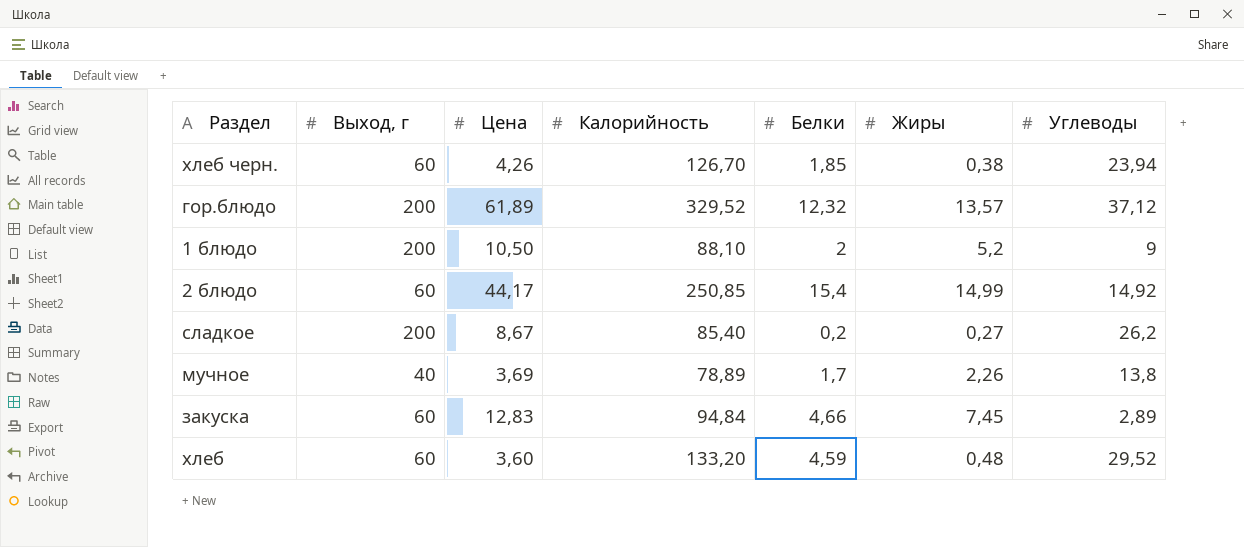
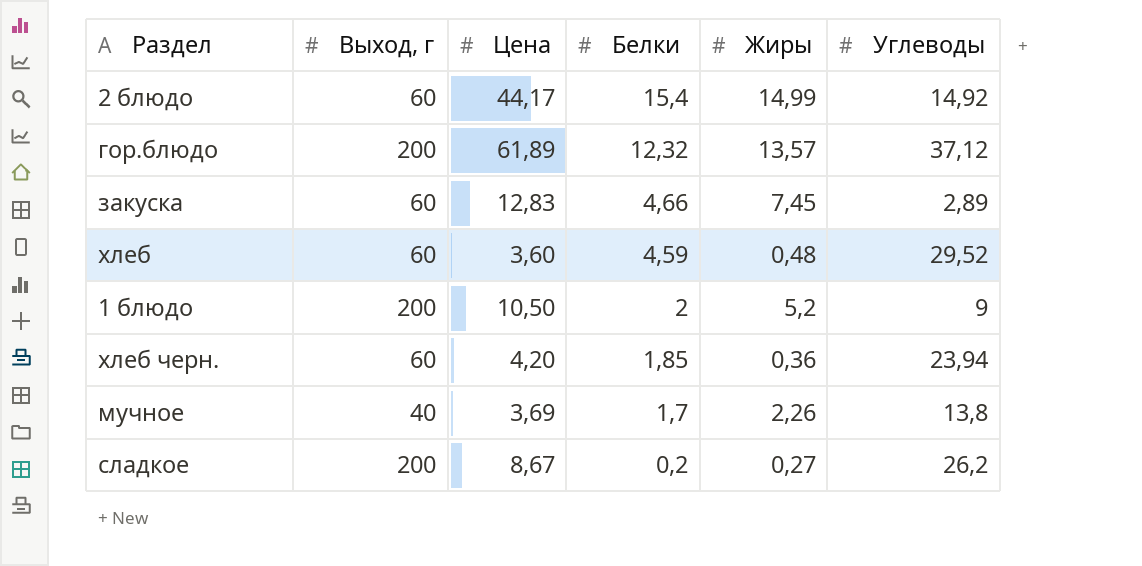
row order: none -> Белки descending
column Калорийность | position: 4 -> none
хлеб черн. | Цена: 4,26 -> 4,20
хлеб черн. | Жиры: 0,38 -> 0,36

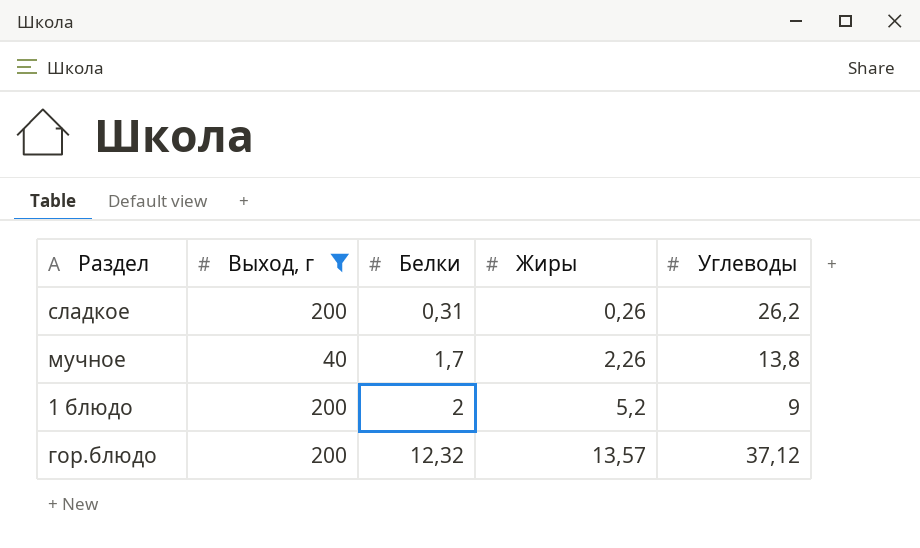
filter: none -> Выход, г != 60
row order: Белки descending -> Белки ascending
column Цена | position: 3 -> none
сладкое | Белки: 0,2 -> 0,31
сладкое | Жиры: 0,27 -> 0,26

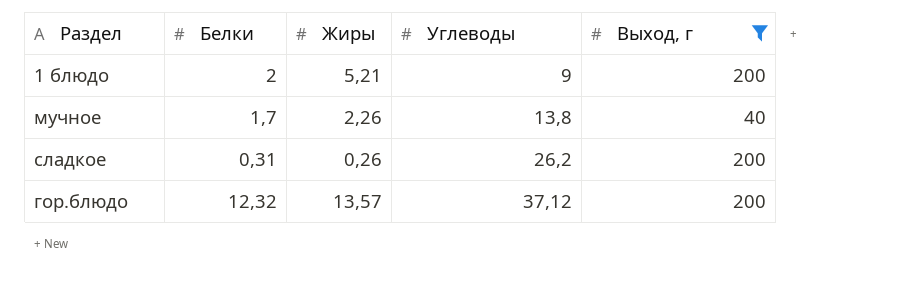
row order: Белки ascending -> Углеводы ascending
column Выход, г | position: 2 -> 5
1 блюдо | Жиры: 5,2 -> 5,21

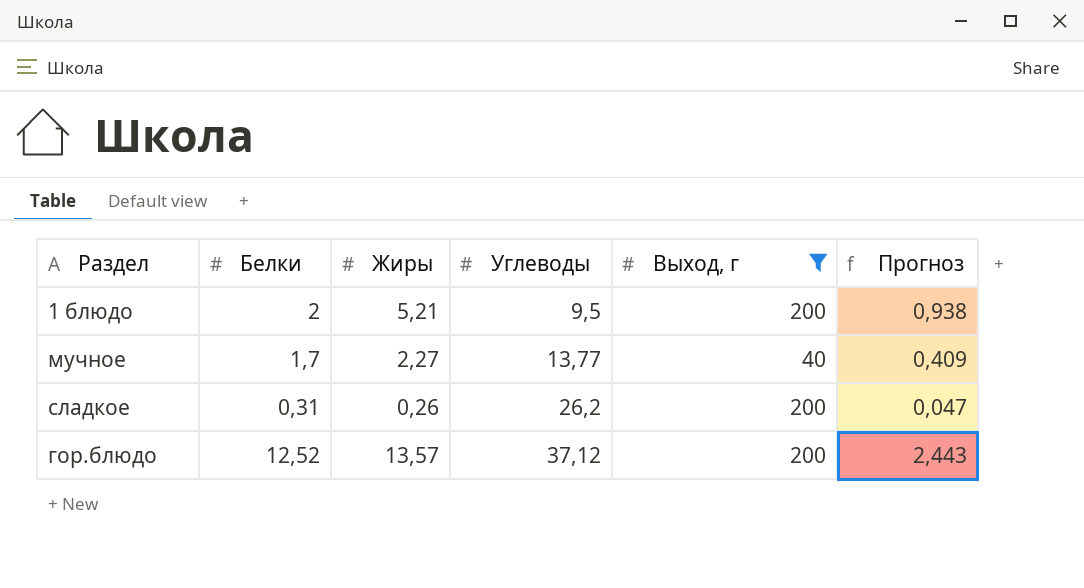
column Прогноз | formula: none -> [Жиры] * 0,18
1 блюдо | Углеводы: 9 -> 9,5
мучное | Жиры: 2,26 -> 2,27
мучное | Углеводы: 13,8 -> 13,77
гор.блюдо | Белки: 12,32 -> 12,52

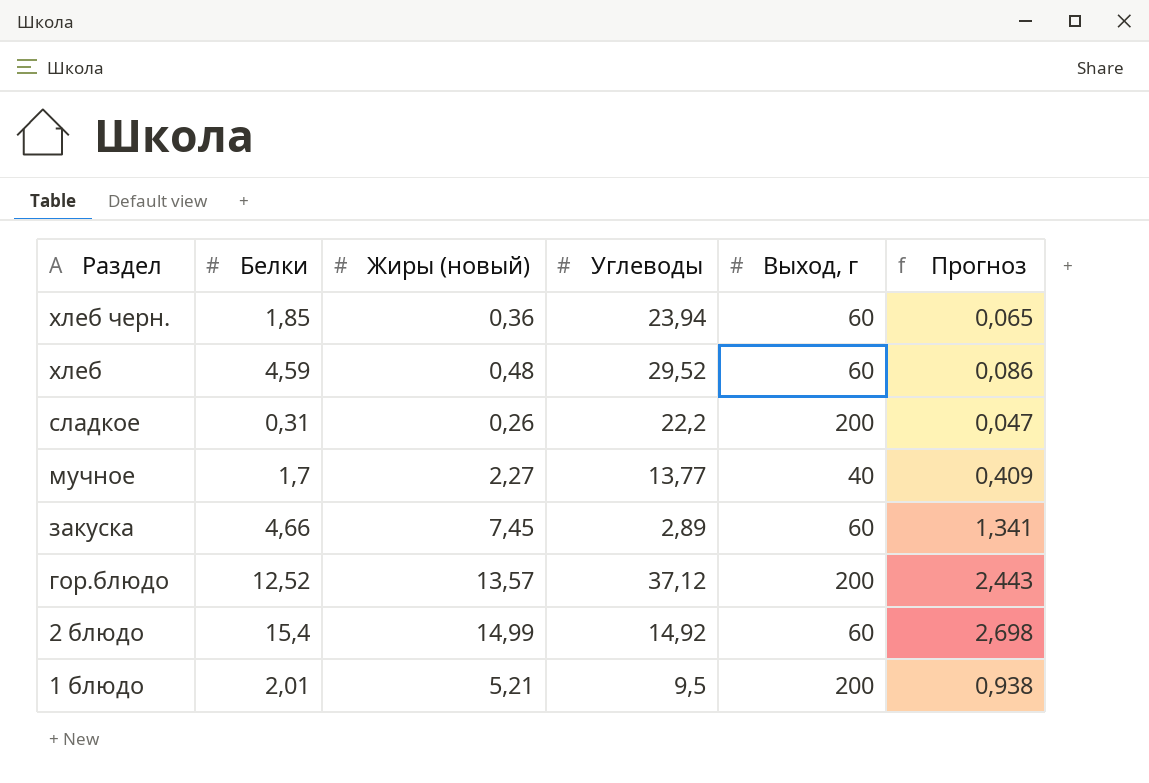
filter: Выход, г != 60 -> none
row order: Углеводы ascending -> Раздел descending
column name: Жиры -> Жиры (новый)
сладкое | Углеводы: 26,2 -> 22,2
1 блюдо | Белки: 2 -> 2,01

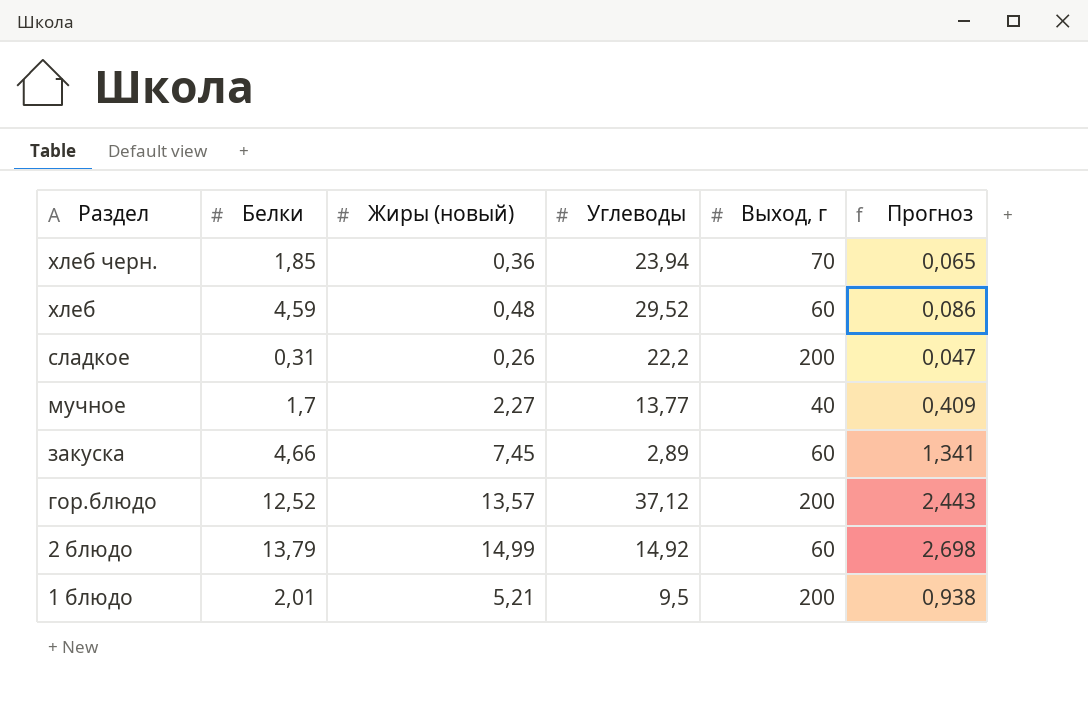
хлеб черн. | Выход, г: 60 -> 70
2 блюдо | Белки: 15,4 -> 13,79

